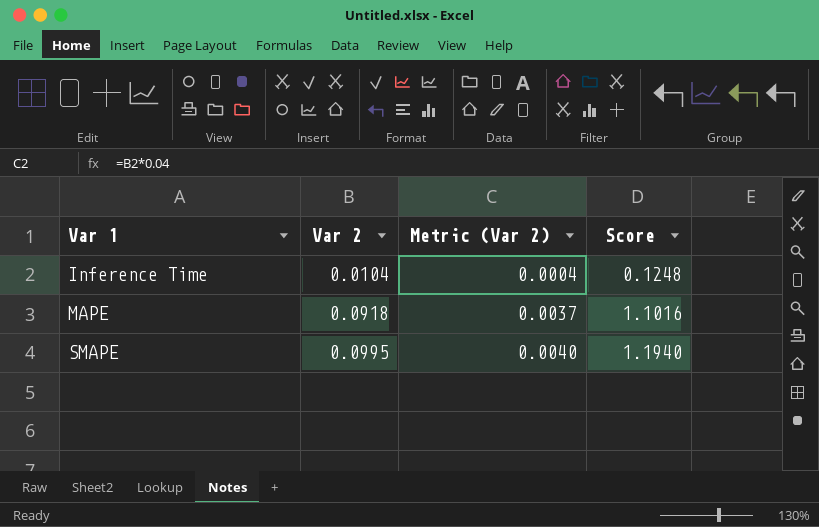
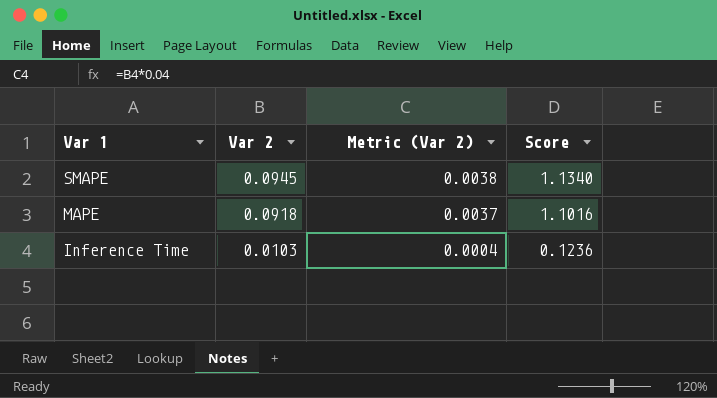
row order: Var 1 ascending -> Var 1 descending
SMAPE | Var 2: 0.0995 -> 0.0945
SMAPE | Metric (Var 2): 0.0040 -> 0.0038
SMAPE | Score: 1.1940 -> 1.1340
Inference Time | Var 2: 0.0104 -> 0.0103
Inference Time | Score: 0.1248 -> 0.1236

